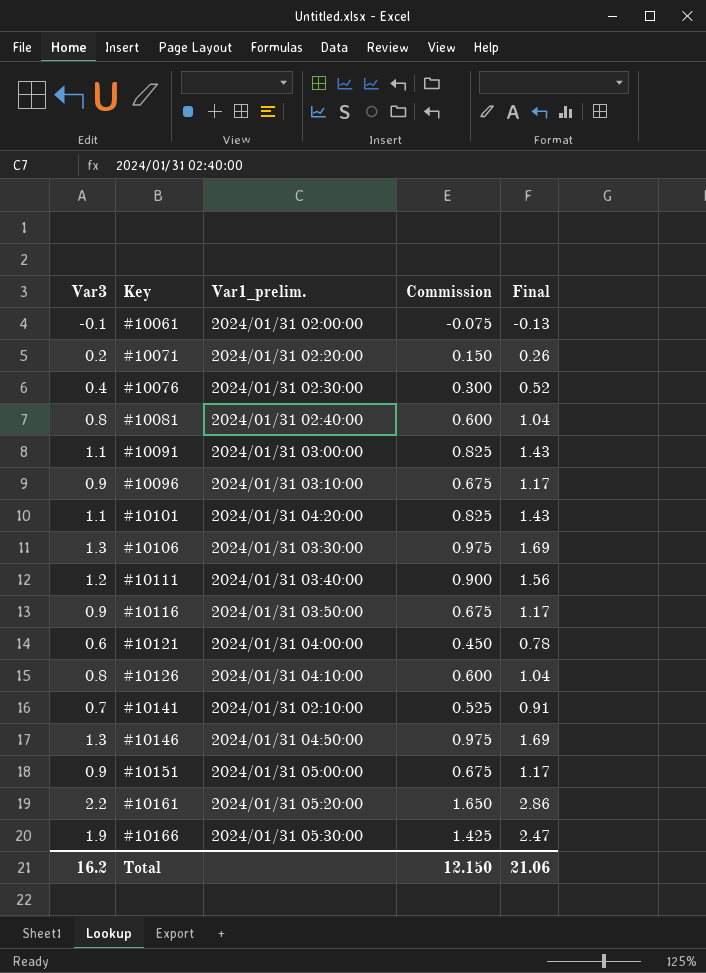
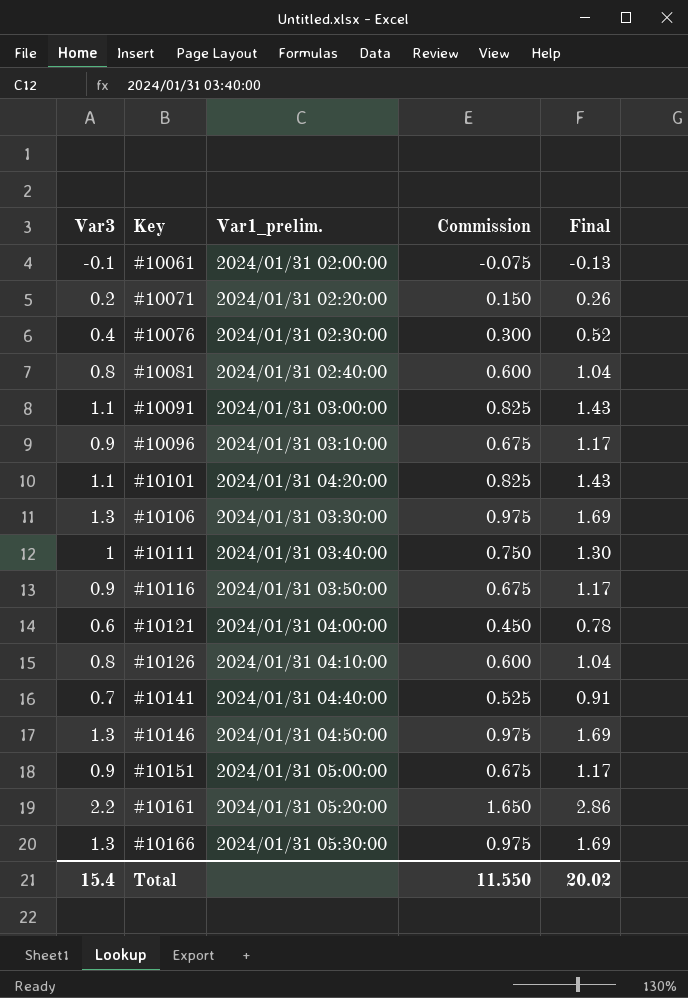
#10111 | Var3: 1.2 -> 1
#10111 | Commission: 0.900 -> 0.750
#10111 | Final: 1.56 -> 1.30
#10141 | Var1_prelim.: 2024/01/31 02:10:00 -> 2024/01/31 04:40:00
#10166 | Var3: 1.9 -> 1.3
#10166 | Commission: 1.425 -> 0.975
#10166 | Final: 2.47 -> 1.69
Total | Var3: 16.2 -> 15.4
Total | Commission: 12.150 -> 11.550
Total | Final: 21.06 -> 20.02

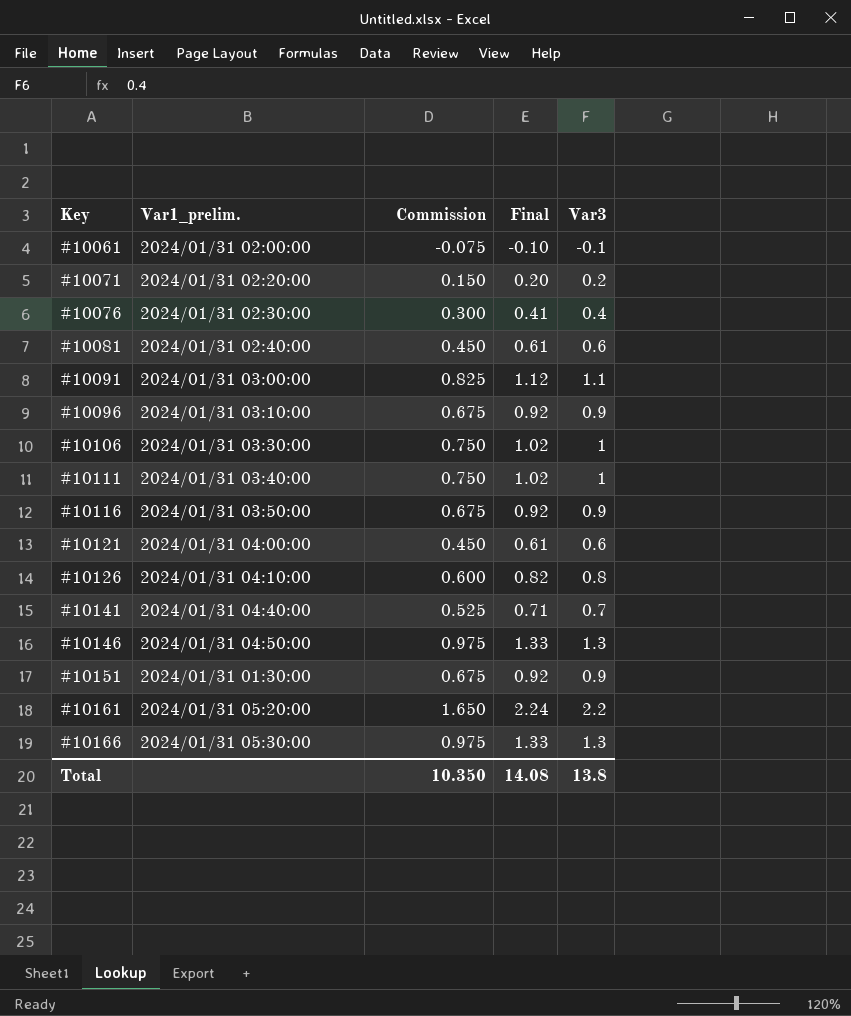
column Final | formula: [Var3] * 1.3 -> [Var3] * 1.02
column Var3 | position: 1 -> 5
row #10101: 1.1 | 2024/01/31 04:20:00 | 0.825 | 1.43 -> none
#10081 | Commission: 0.600 -> 0.450
#10081 | Var3: 0.8 -> 0.6
#10106 | Commission: 0.975 -> 0.750
#10106 | Var3: 1.3 -> 1
#10151 | Var1_prelim.: 2024/01/31 05:00:00 -> 2024/01/31 01:30:00
Total | Commission: 11.550 -> 10.350
Total | Final: 20.02 -> 14.08
Total | Var3: 15.4 -> 13.8

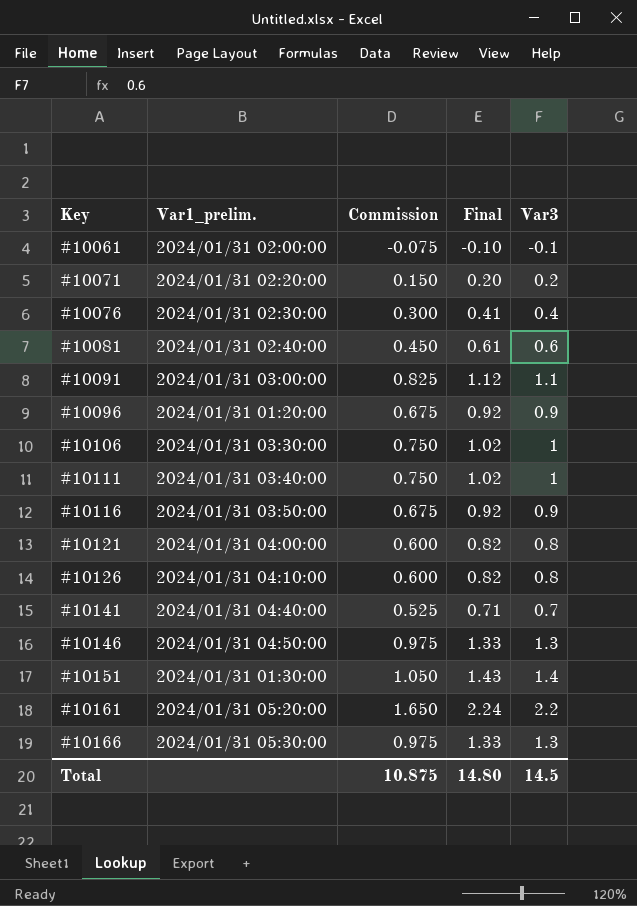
#10096 | Var1_prelim.: 2024/01/31 03:10:00 -> 2024/01/31 01:20:00
#10121 | Commission: 0.450 -> 0.600
#10121 | Final: 0.61 -> 0.82
#10121 | Var3: 0.6 -> 0.8
#10151 | Commission: 0.675 -> 1.050
#10151 | Final: 0.92 -> 1.43
#10151 | Var3: 0.9 -> 1.4
Total | Commission: 10.350 -> 10.875
Total | Final: 14.08 -> 14.80
Total | Var3: 13.8 -> 14.5

